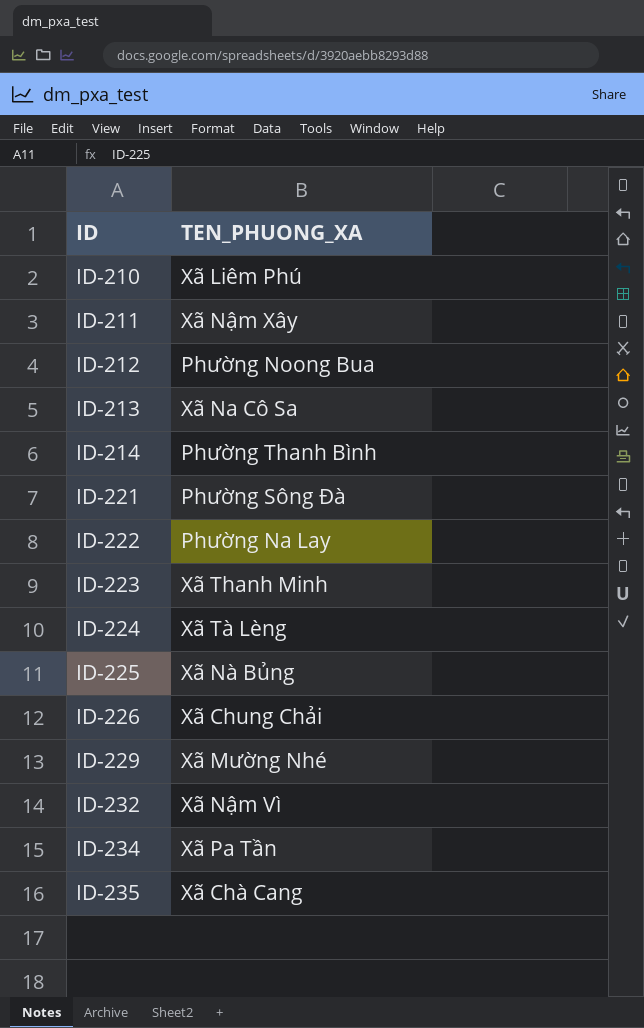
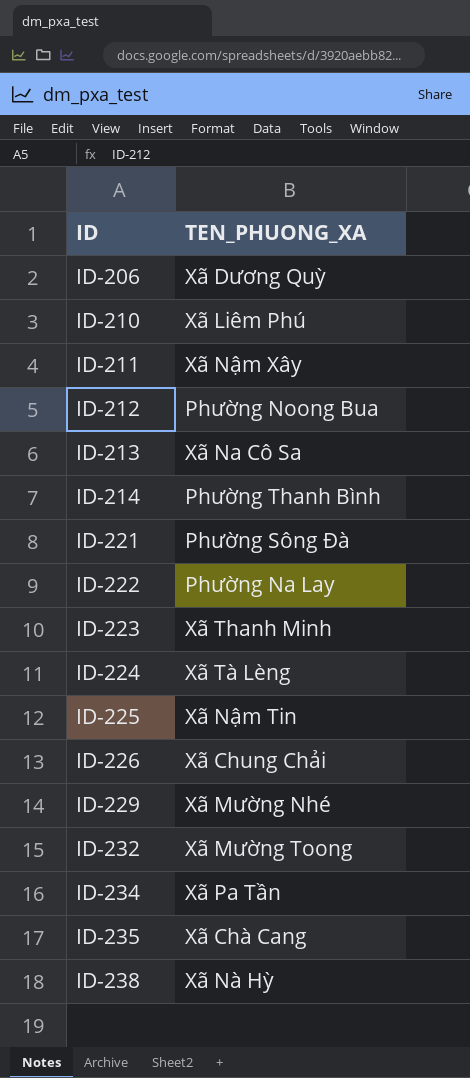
row ID-206: none -> Xã Dương Quỳ
ID-225 | TEN_PHUONG_XA: Xã Nà Bủng -> Xã Nậm Tin
ID-232 | TEN_PHUONG_XA: Xã Nậm Vì -> Xã Mường Toong
row ID-238: none -> Xã Nà Hỳ

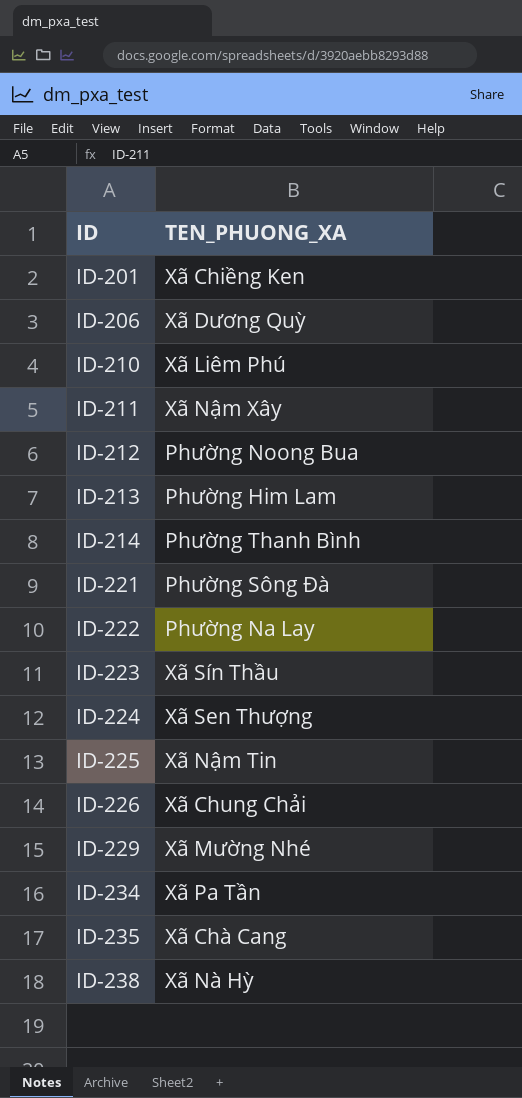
row ID-232: Xã Mường Toong -> none
row ID-201: none -> Xã Chiềng Ken
ID-213 | TEN_PHUONG_XA: Xã Na Cô Sa -> Phường Him Lam
ID-223 | TEN_PHUONG_XA: Xã Thanh Minh -> Xã Sín Thầu
ID-224 | TEN_PHUONG_XA: Xã Tà Lèng -> Xã Sen Thượng

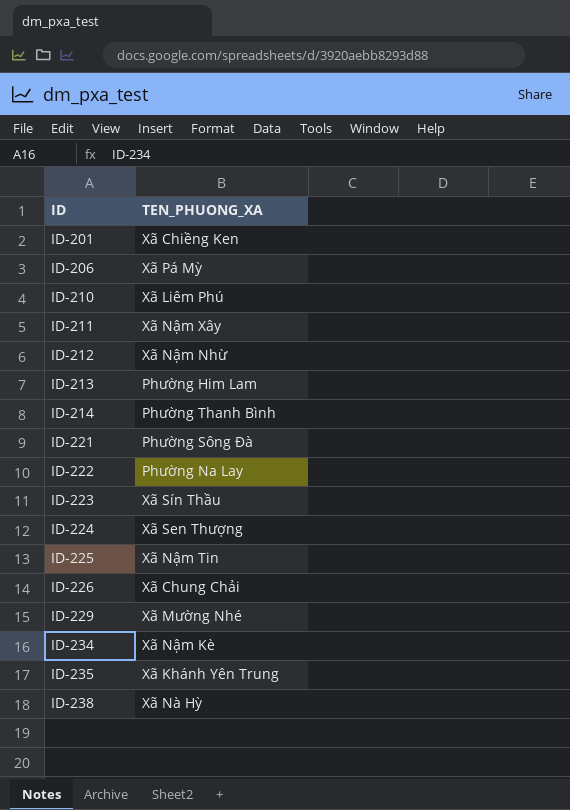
ID-206 | TEN_PHUONG_XA: Xã Dương Quỳ -> Xã Pá Mỳ
ID-212 | TEN_PHUONG_XA: Phường Noong Bua -> Xã Nậm Nhừ
ID-234 | TEN_PHUONG_XA: Xã Pa Tần -> Xã Nậm Kè
ID-235 | TEN_PHUONG_XA: Xã Chà Cang -> Xã Khánh Yên Trung

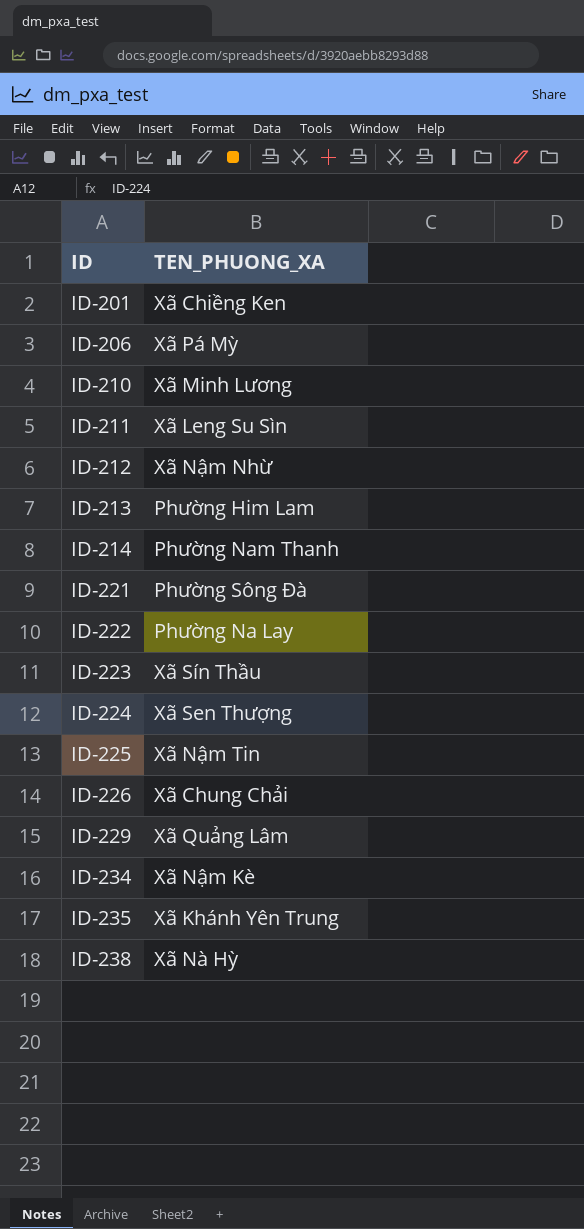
ID-210 | TEN_PHUONG_XA: Xã Liêm Phú -> Xã Minh Lương
ID-211 | TEN_PHUONG_XA: Xã Nậm Xây -> Xã Leng Su Sìn
ID-214 | TEN_PHUONG_XA: Phường Thanh Bình -> Phường Nam Thanh
ID-229 | TEN_PHUONG_XA: Xã Mường Nhé -> Xã Quảng Lâm

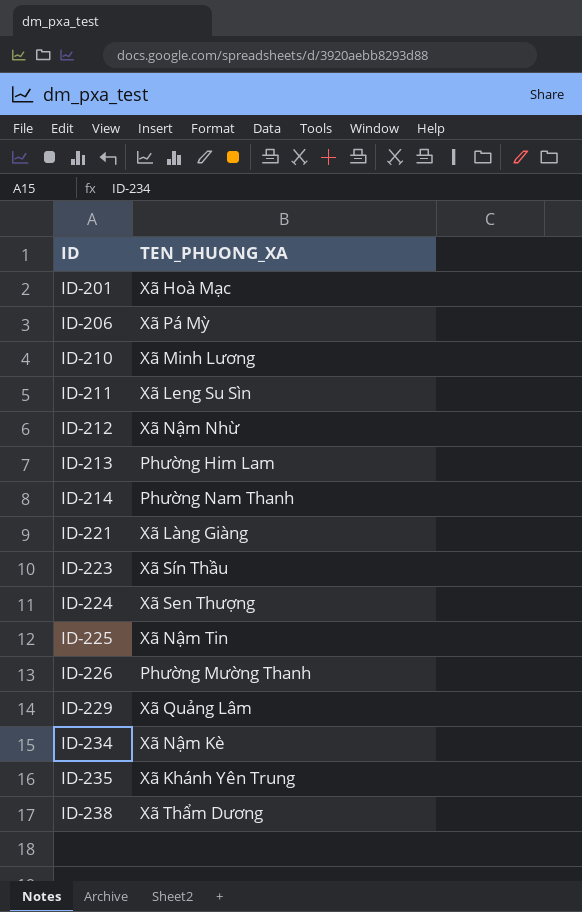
row ID-222: Phường Na Lay -> none
ID-201 | TEN_PHUONG_XA: Xã Chiềng Ken -> Xã Hoà Mạc
ID-221 | TEN_PHUONG_XA: Phường Sông Đà -> Xã Làng Giàng
ID-226 | TEN_PHUONG_XA: Xã Chung Chải -> Phường Mường Thanh
ID-238 | TEN_PHUONG_XA: Xã Nà Hỳ -> Xã Thẩm Dương

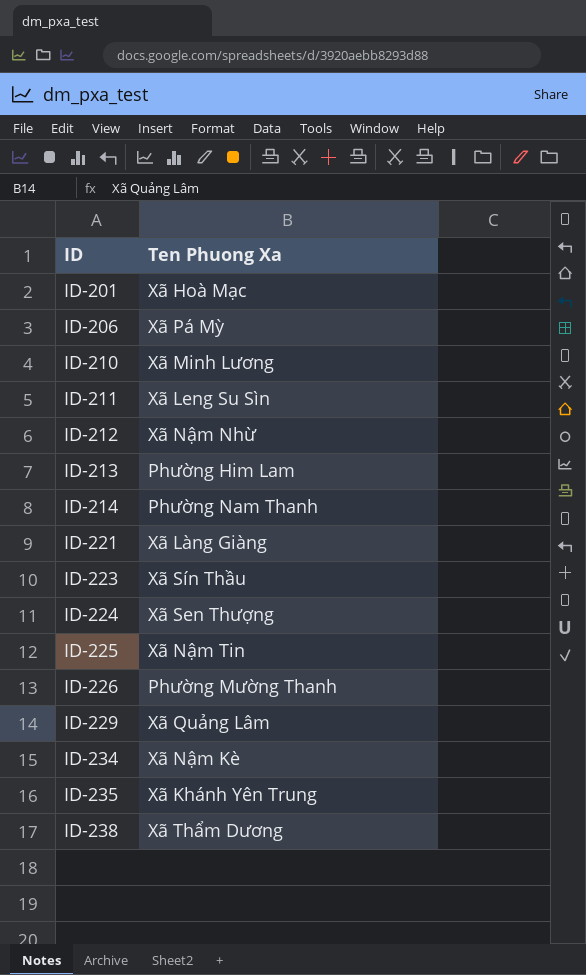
column name: TEN_PHUONG_XA -> Ten Phuong Xa

